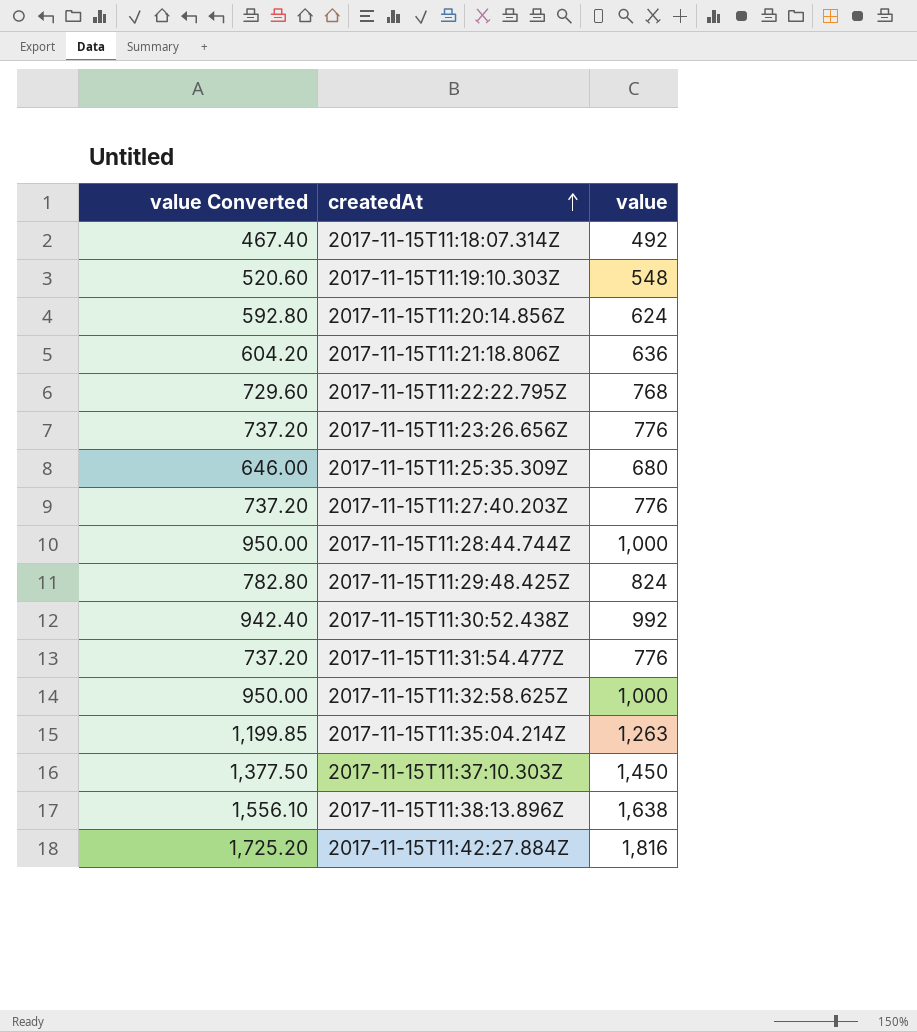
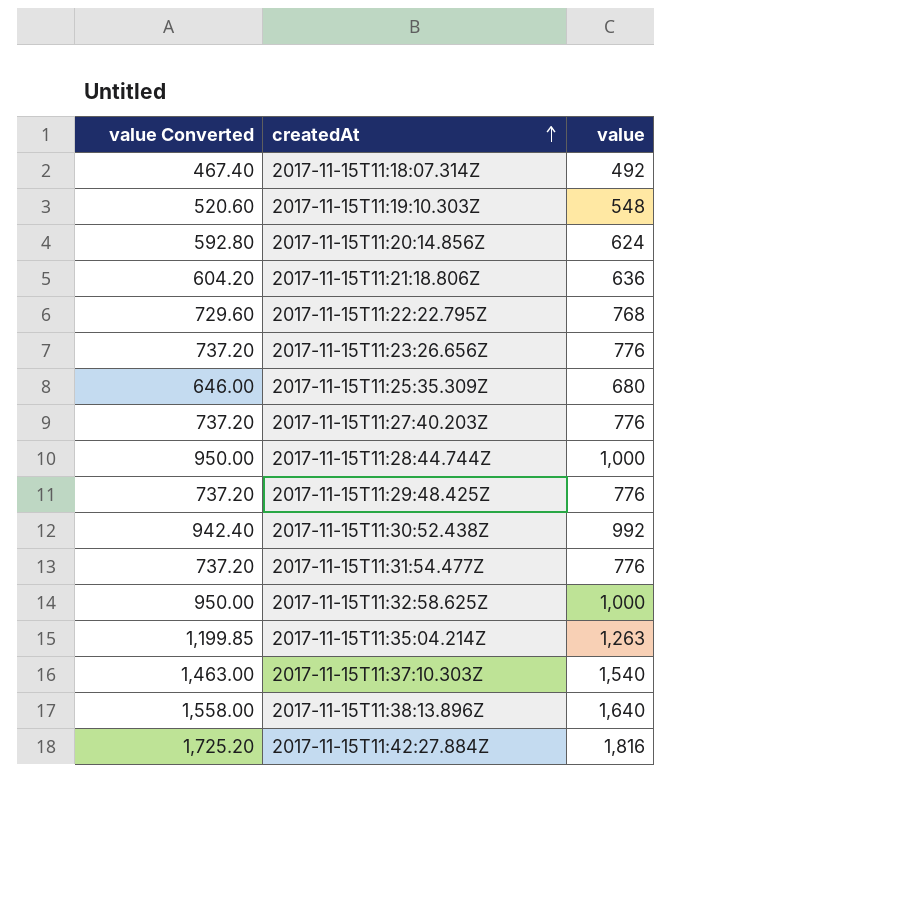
2017-11-15T11:29:48.425Z | value Converted: 782.80 -> 737.20
2017-11-15T11:29:48.425Z | value: 824 -> 776
2017-11-15T11:37:10.303Z | value Converted: 1,377.50 -> 1,463.00
2017-11-15T11:37:10.303Z | value: 1,450 -> 1,540
2017-11-15T11:38:13.896Z | value Converted: 1,556.10 -> 1,558.00
2017-11-15T11:38:13.896Z | value: 1,638 -> 1,640

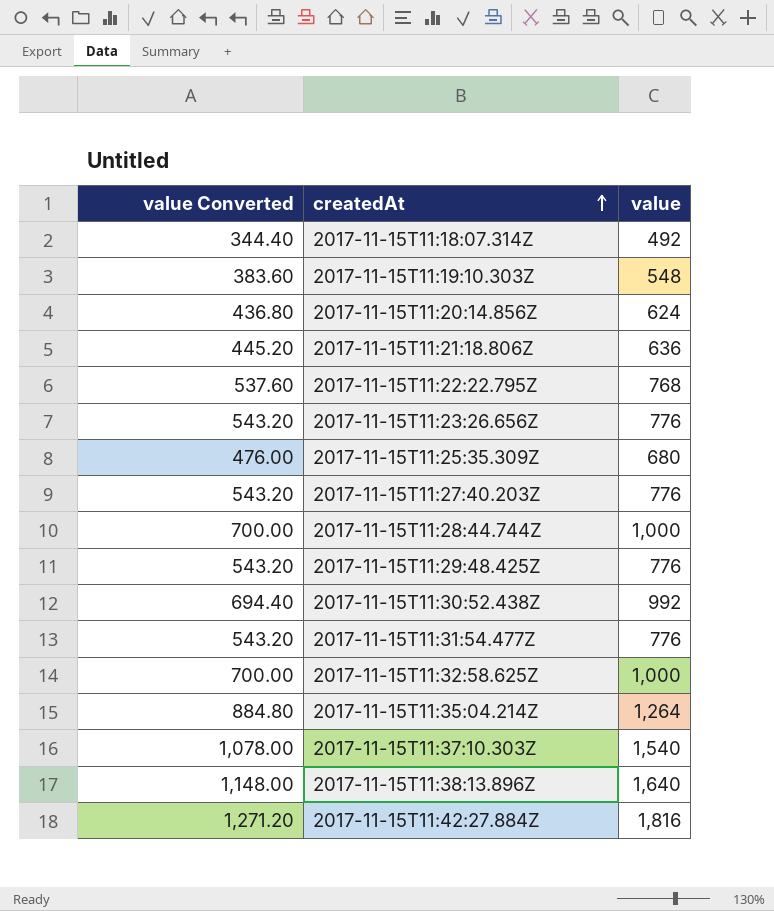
column value Converted | formula: [value] * 0.95 -> [value] * 0.7
2017-11-15T11:35:04.214Z | value: 1,263 -> 1,264

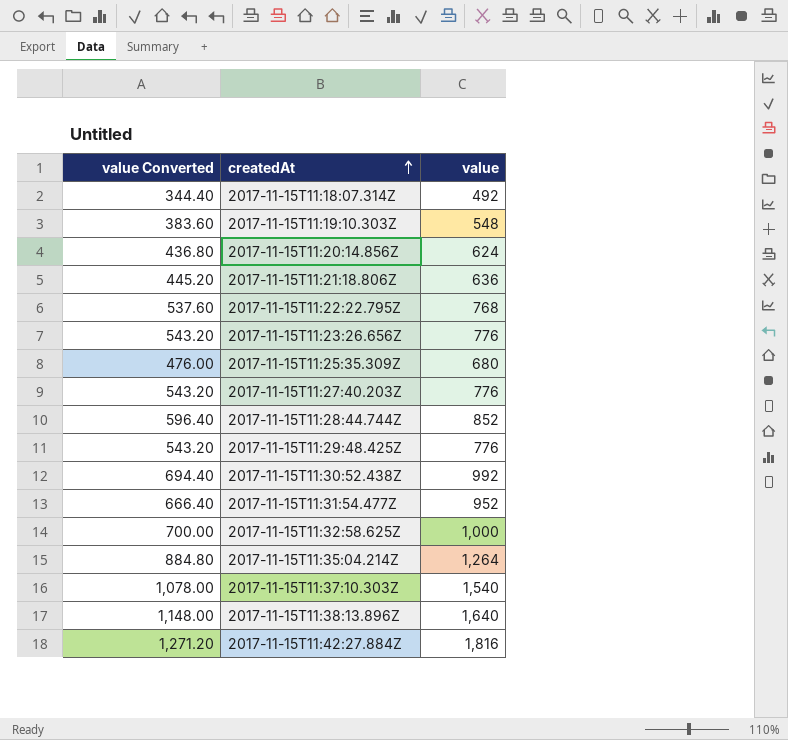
2017-11-15T11:28:44.744Z | value Converted: 700.00 -> 596.40
2017-11-15T11:28:44.744Z | value: 1,000 -> 852
2017-11-15T11:31:54.477Z | value Converted: 543.20 -> 666.40
2017-11-15T11:31:54.477Z | value: 776 -> 952

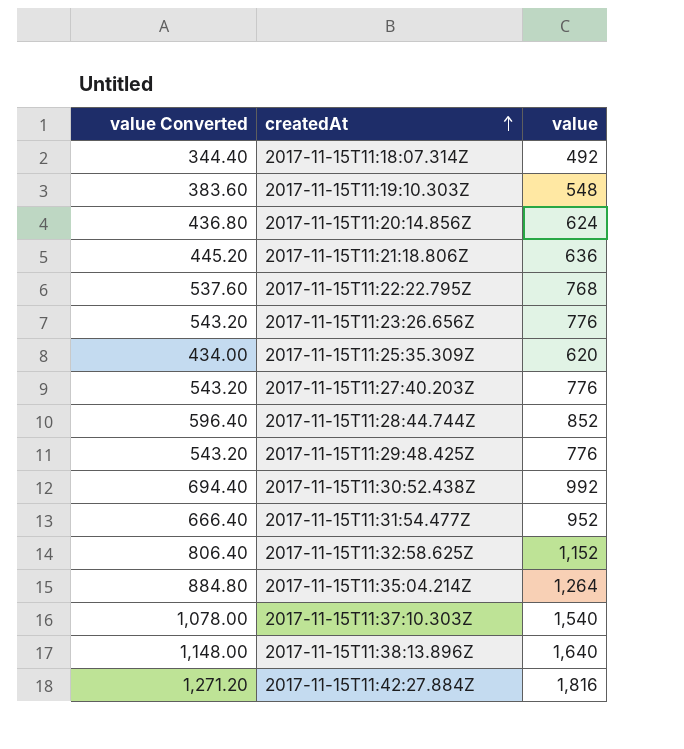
2017-11-15T11:25:35.309Z | value Converted: 476.00 -> 434.00
2017-11-15T11:25:35.309Z | value: 680 -> 620
2017-11-15T11:32:58.625Z | value Converted: 700.00 -> 806.40
2017-11-15T11:32:58.625Z | value: 1,000 -> 1,152

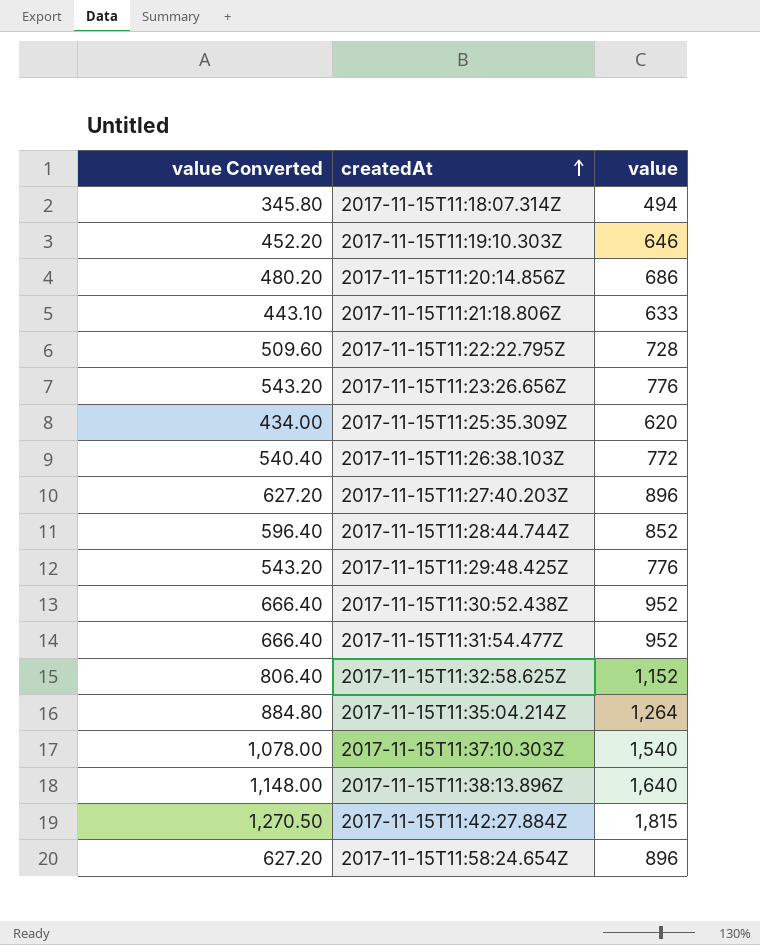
2017-11-15T11:18:07.314Z | value Converted: 344.40 -> 345.80
2017-11-15T11:18:07.314Z | value: 492 -> 494
2017-11-15T11:19:10.303Z | value Converted: 383.60 -> 452.20
2017-11-15T11:19:10.303Z | value: 548 -> 646
2017-11-15T11:20:14.856Z | value Converted: 436.80 -> 480.20
2017-11-15T11:20:14.856Z | value: 624 -> 686
2017-11-15T11:21:18.806Z | value Converted: 445.20 -> 443.10
2017-11-15T11:21:18.806Z | value: 636 -> 633
2017-11-15T11:22:22.795Z | value Converted: 537.60 -> 509.60
2017-11-15T11:22:22.795Z | value: 768 -> 728
row 2017-11-15T11:26:38.103Z: none -> 540.40 | 772
2017-11-15T11:27:40.203Z | value Converted: 543.20 -> 627.20
2017-11-15T11:27:40.203Z | value: 776 -> 896
2017-11-15T11:30:52.438Z | value Converted: 694.40 -> 666.40
2017-11-15T11:30:52.438Z | value: 992 -> 952
2017-11-15T11:42:27.884Z | value Converted: 1,271.20 -> 1,270.50
2017-11-15T11:42:27.884Z | value: 1,816 -> 1,815
row 2017-11-15T11:58:24.654Z: none -> 627.20 | 896

